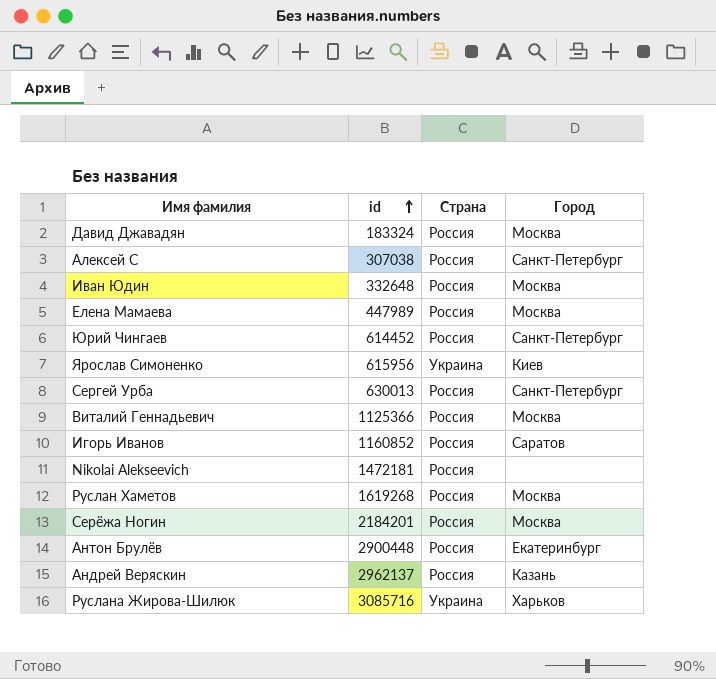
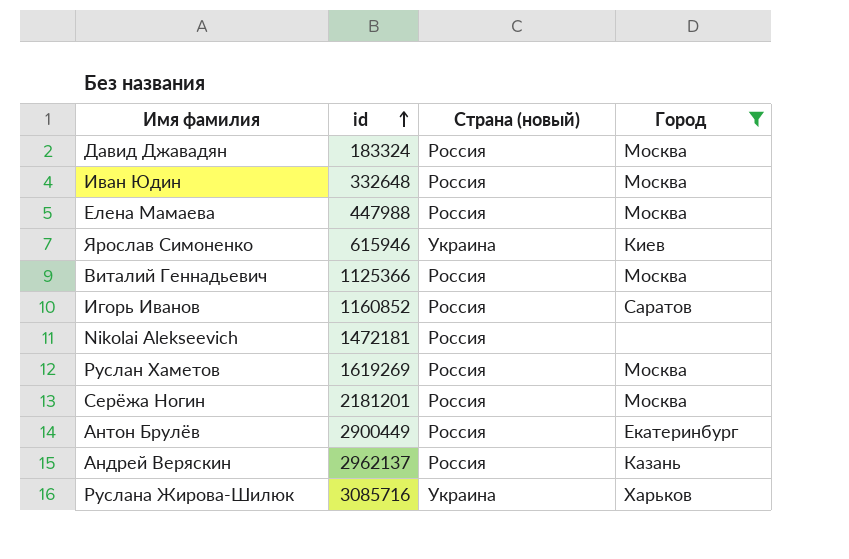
filter: none -> Город != Санкт-Петербург
column name: Страна -> Страна (новый)
Елена Мамаева | id: 447989 -> 447988
Ярослав Симоненко | id: 615956 -> 615946
Руслан Хаметов | id: 1619268 -> 1619269
Серёжа Ногин | id: 2184201 -> 2181201
Антон Брулёв | id: 2900448 -> 2900449

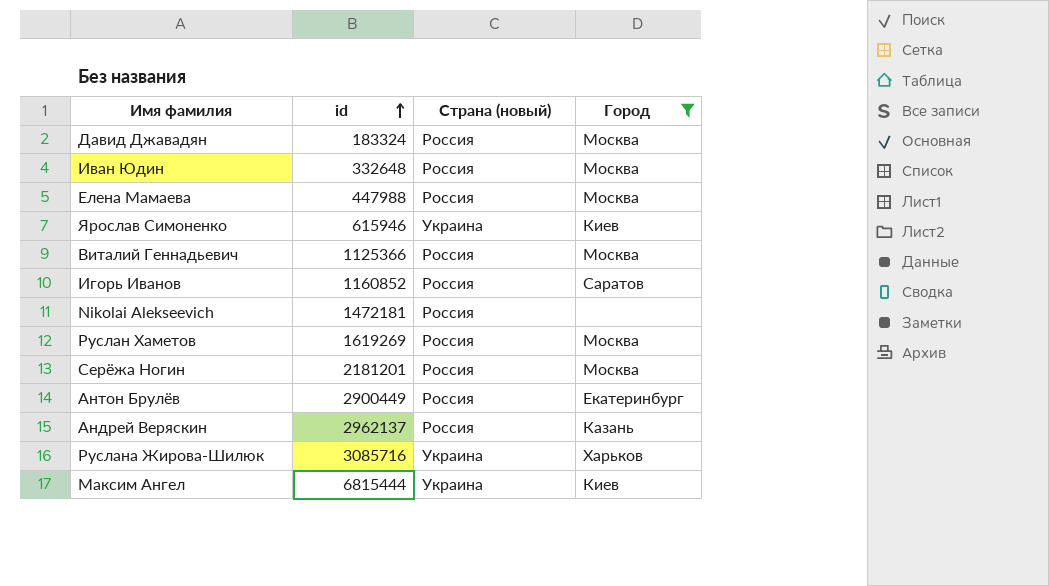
row Максим Ангел: none -> 6815444 | Украина | Киев

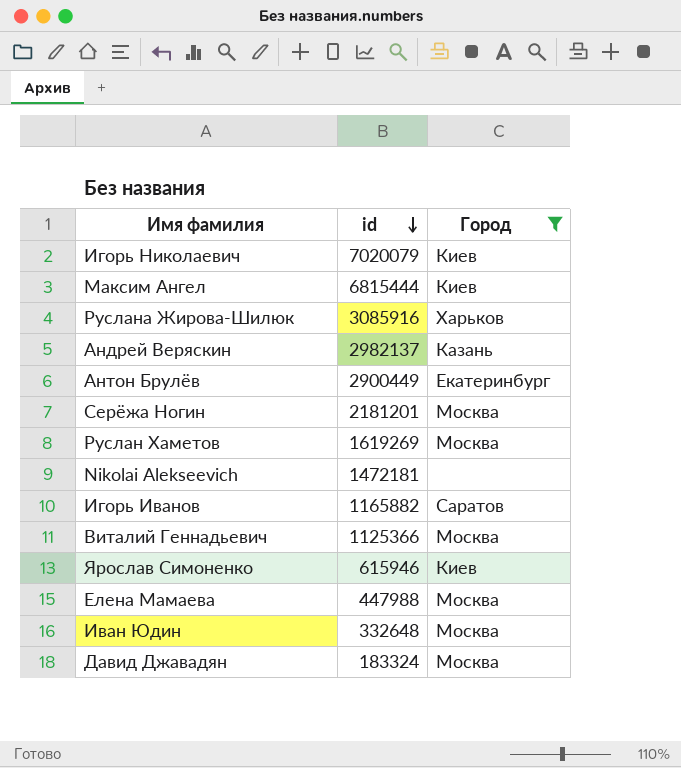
row order: id ascending -> id descending
column Страна (новый) | position: 3 -> none
row Игорь Николаевич: none -> 7020079 | Киев
Руслана Жирова-Шилюк | id: 3085716 -> 3085916
Андрей Веряскин | id: 2962137 -> 2982137
Игорь Иванов | id: 1160852 -> 1165882

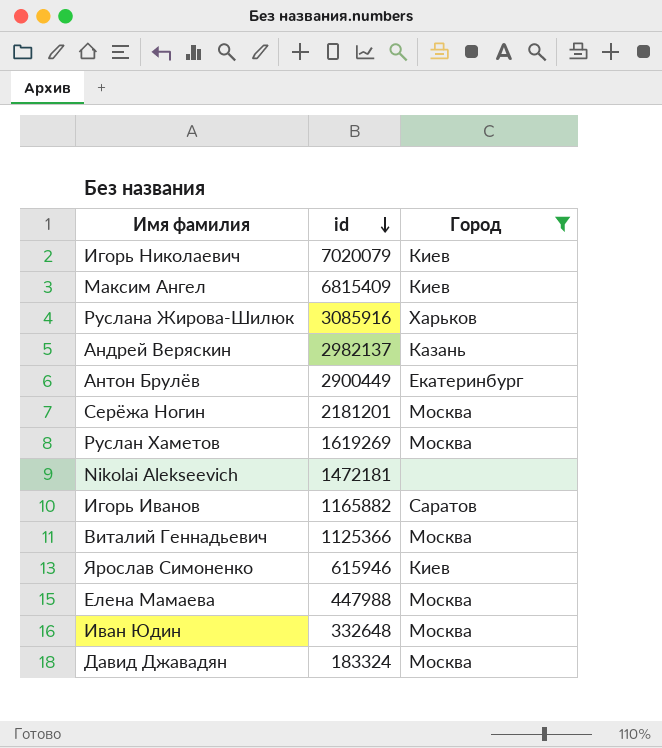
Максим Ангел | id: 6815444 -> 6815409

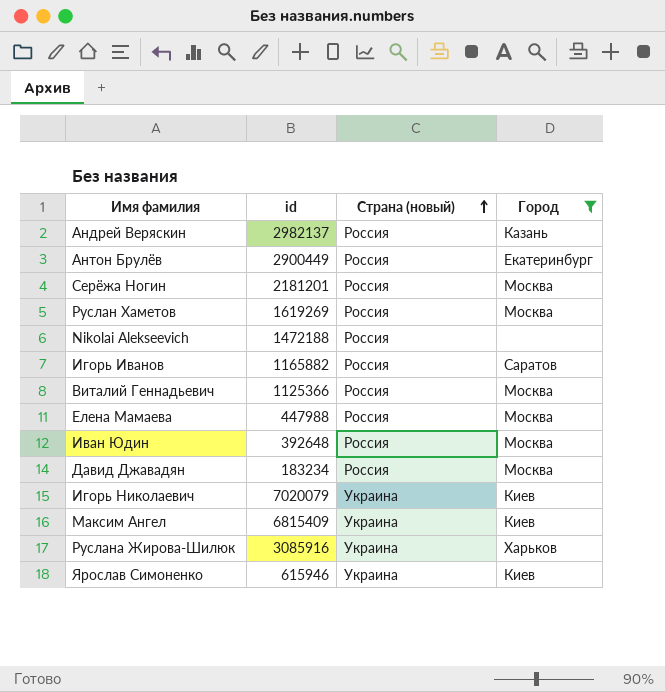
row order: id descending -> Страна (новый) ascending
column Страна (новый) | position: none -> 3
Nikolai Alekseevich | id: 1472181 -> 1472188
Иван Юдин | id: 332648 -> 392648
Давид Джавадян | id: 183324 -> 183234

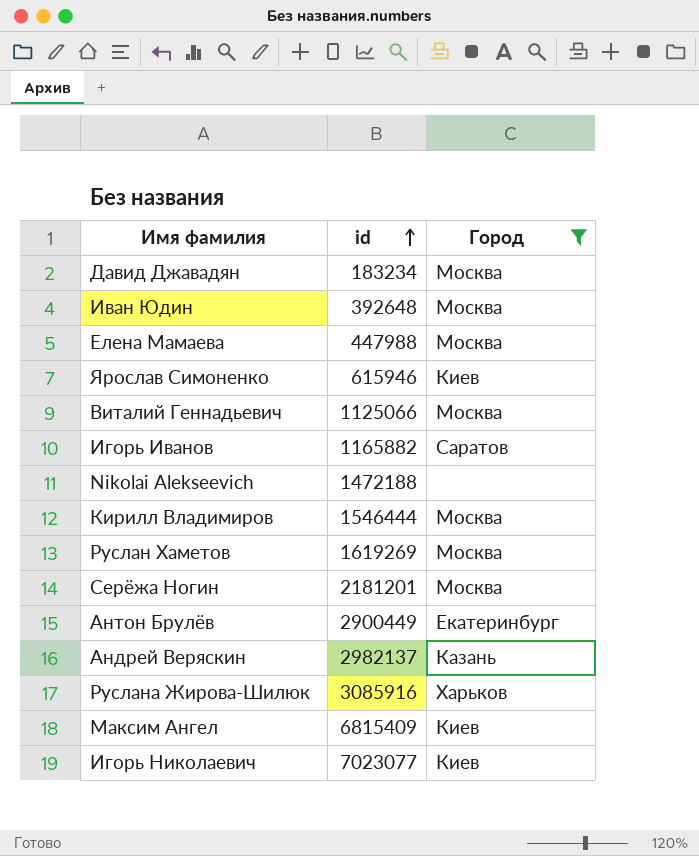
row order: Страна (новый) ascending -> id ascending
column Страна (новый) | position: 3 -> none
Виталий Геннадьевич | id: 1125366 -> 1125066
row Кирилл Владимиров: none -> 1546444 | Москва
Игорь Николаевич | id: 7020079 -> 7023077

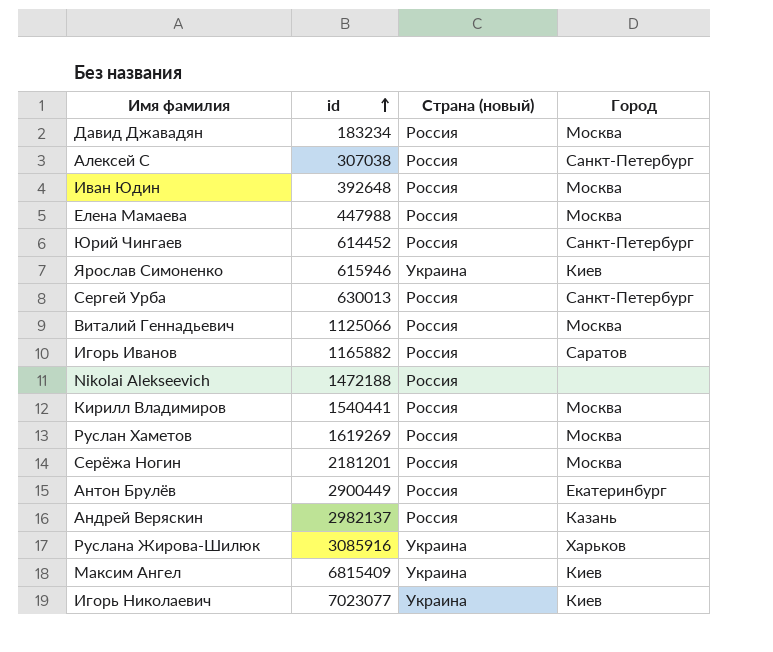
filter: Город != Санкт-Петербург -> none
column Страна (новый) | position: none -> 3
Кирилл Владимиров | id: 1546444 -> 1540441

